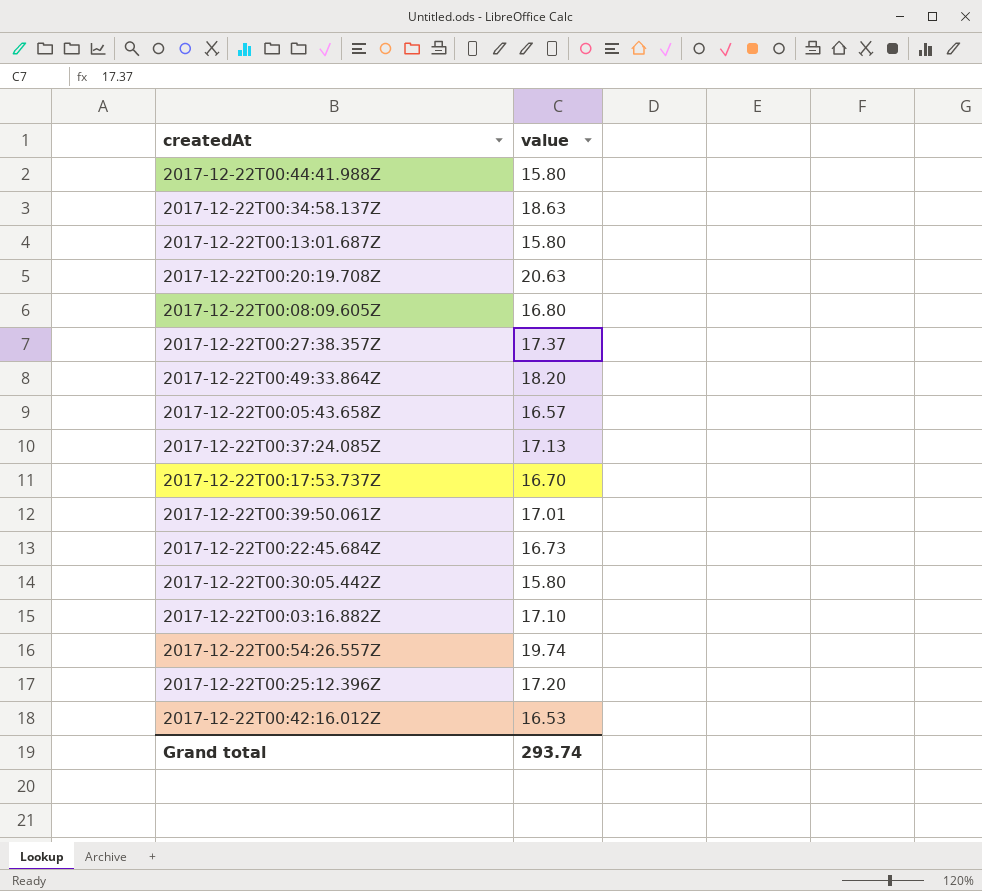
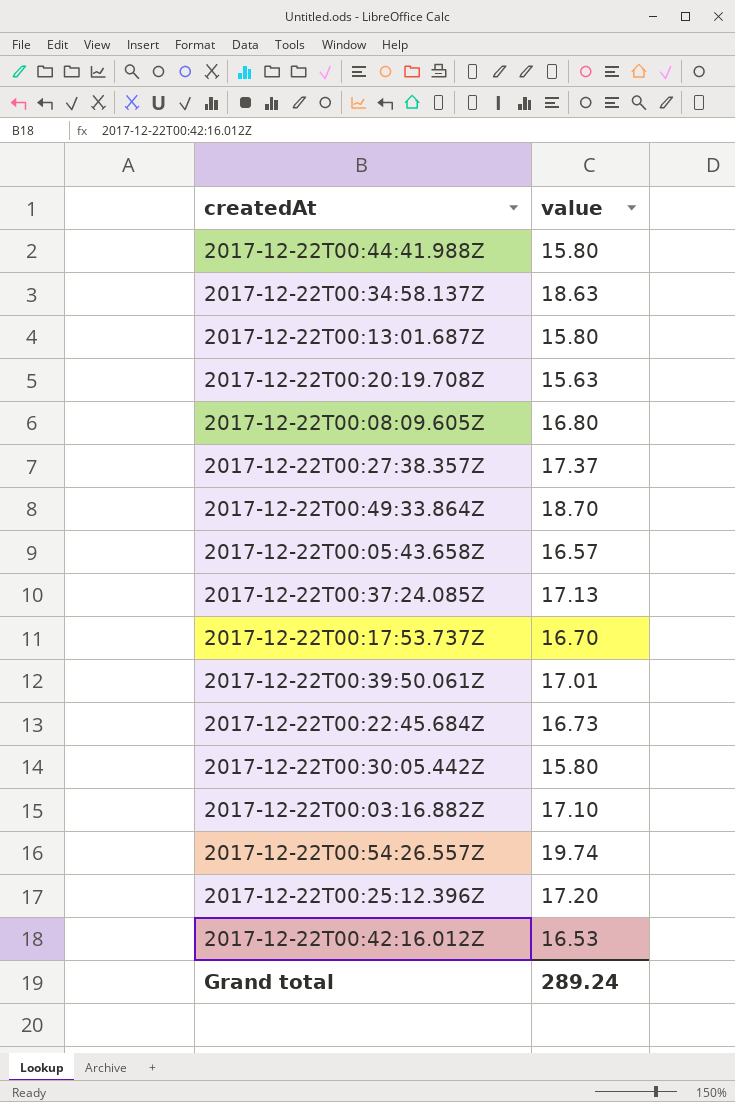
2017-12-22T00:20:19.708Z | value: 20.63 -> 15.63
2017-12-22T00:49:33.864Z | value: 18.20 -> 18.70
Grand total | value: 293.74 -> 289.24

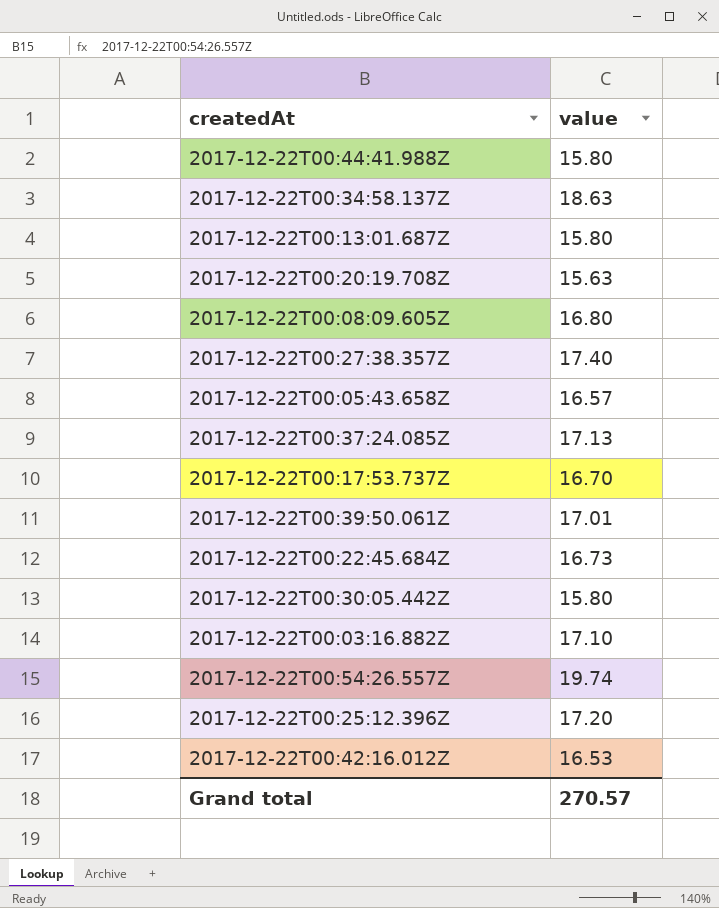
row 2017-12-22T00:49:33.864Z: 18.70 -> none
2017-12-22T00:27:38.357Z | value: 17.37 -> 17.40
Grand total | value: 289.24 -> 270.57

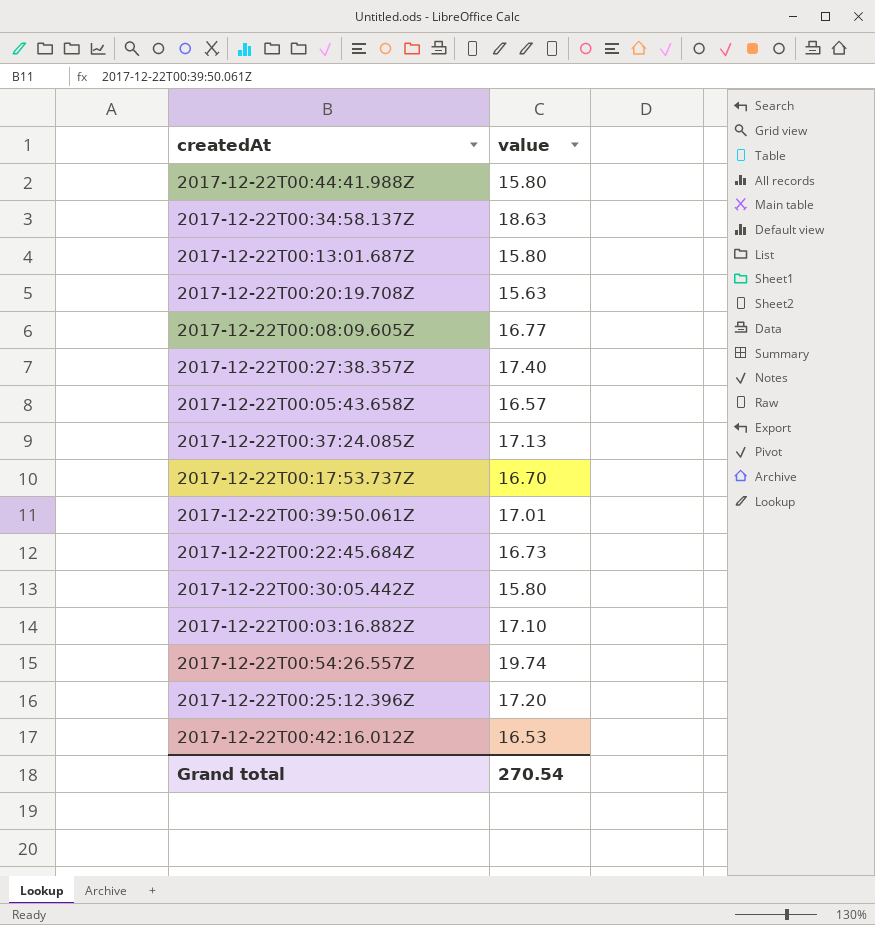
2017-12-22T00:08:09.605Z | value: 16.80 -> 16.77
Grand total | value: 270.57 -> 270.54

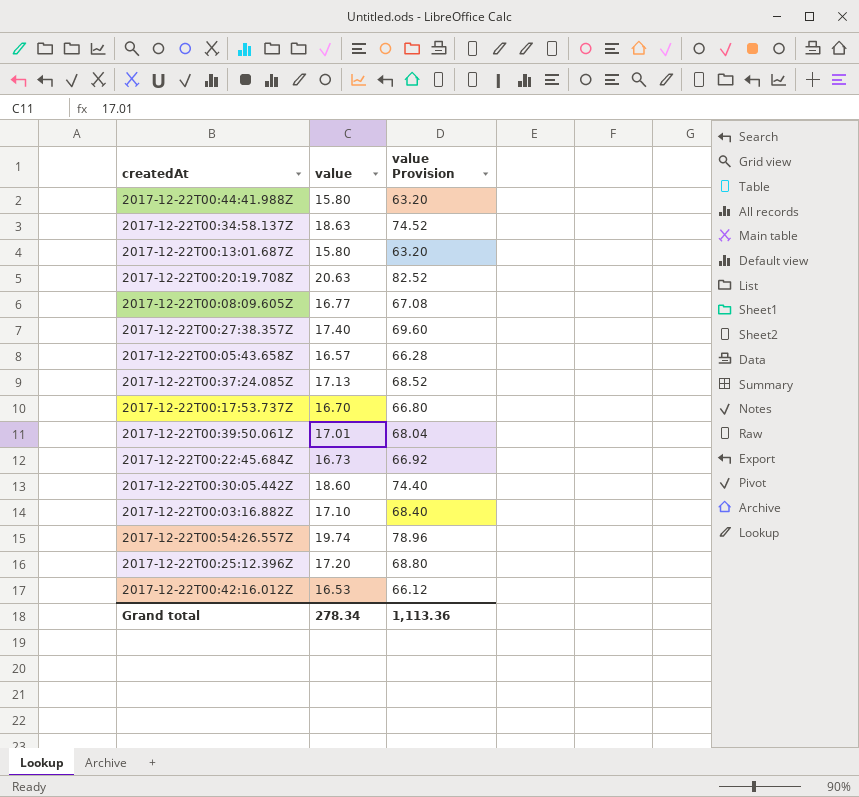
column value Provision | formula: none -> [value] * 4
2017-12-22T00:20:19.708Z | value: 15.63 -> 20.63
2017-12-22T00:30:05.442Z | value: 15.80 -> 18.60
Grand total | value: 270.54 -> 278.34

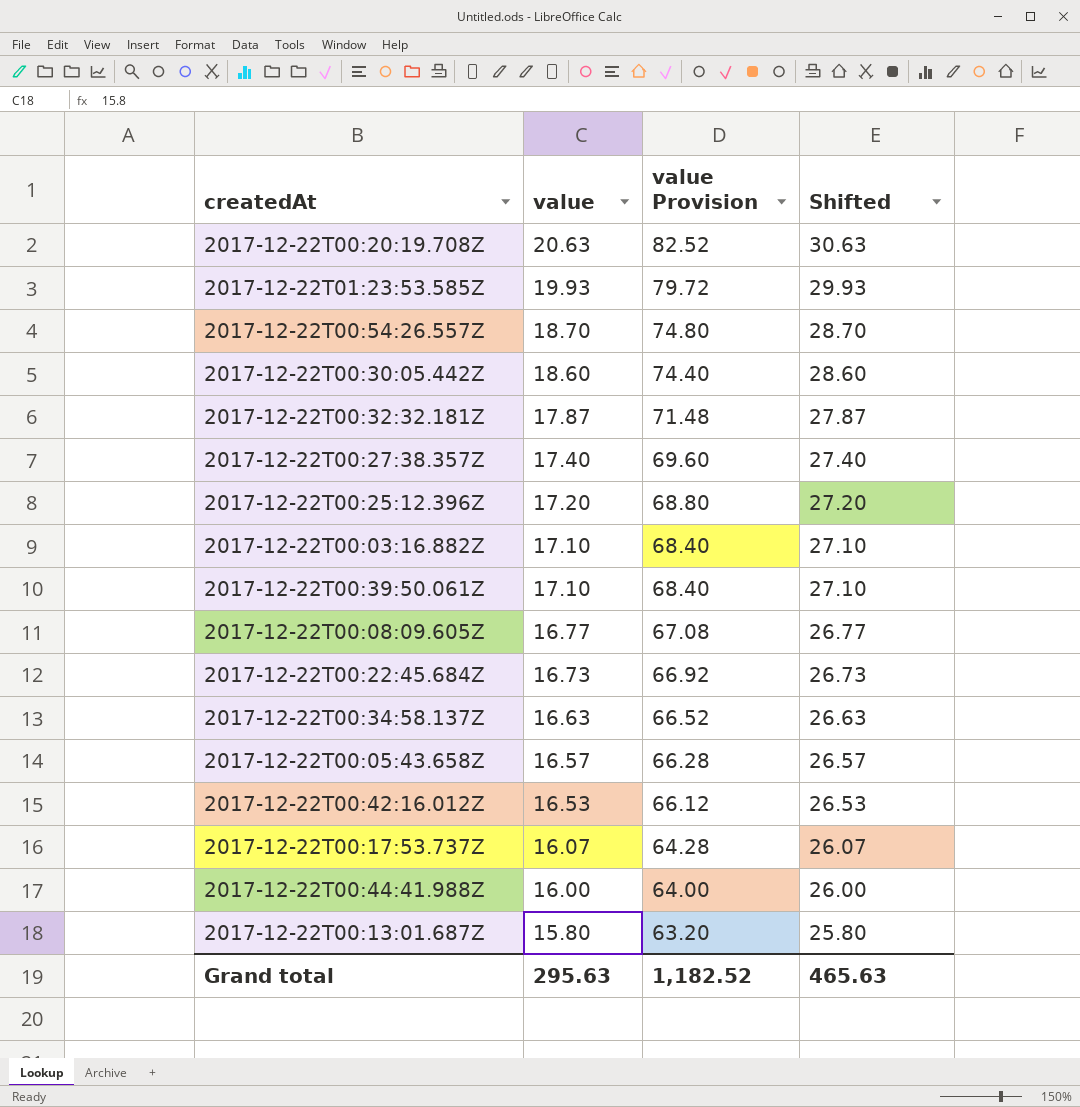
row order: none -> value descending
column Shifted | formula: none -> [value] + 10
row 2017-12-22T00:37:24.085Z: 17.13 | 68.52 -> none
row 2017-12-22T01:23:53.585Z: none -> 19.93 | 79.72 | 29.93
2017-12-22T00:54:26.557Z | value: 19.74 -> 18.70
2017-12-22T00:54:26.557Z | value Provision: 78.96 -> 74.80
row 2017-12-22T00:32:32.181Z: none -> 17.87 | 71.48 | 27.87
2017-12-22T00:39:50.061Z | value: 17.01 -> 17.10
2017-12-22T00:39:50.061Z | value Provision: 68.04 -> 68.40
2017-12-22T00:34:58.137Z | value: 18.63 -> 16.63
2017-12-22T00:34:58.137Z | value Provision: 74.52 -> 66.52
2017-12-22T00:17:53.737Z | value: 16.70 -> 16.07
2017-12-22T00:17:53.737Z | value Provision: 66.80 -> 64.28
2017-12-22T00:44:41.988Z | value: 15.80 -> 16.00
2017-12-22T00:44:41.988Z | value Provision: 63.20 -> 64.00
Grand total | value: 278.34 -> 295.63
Grand total | value Provision: 1,113.36 -> 1,182.52

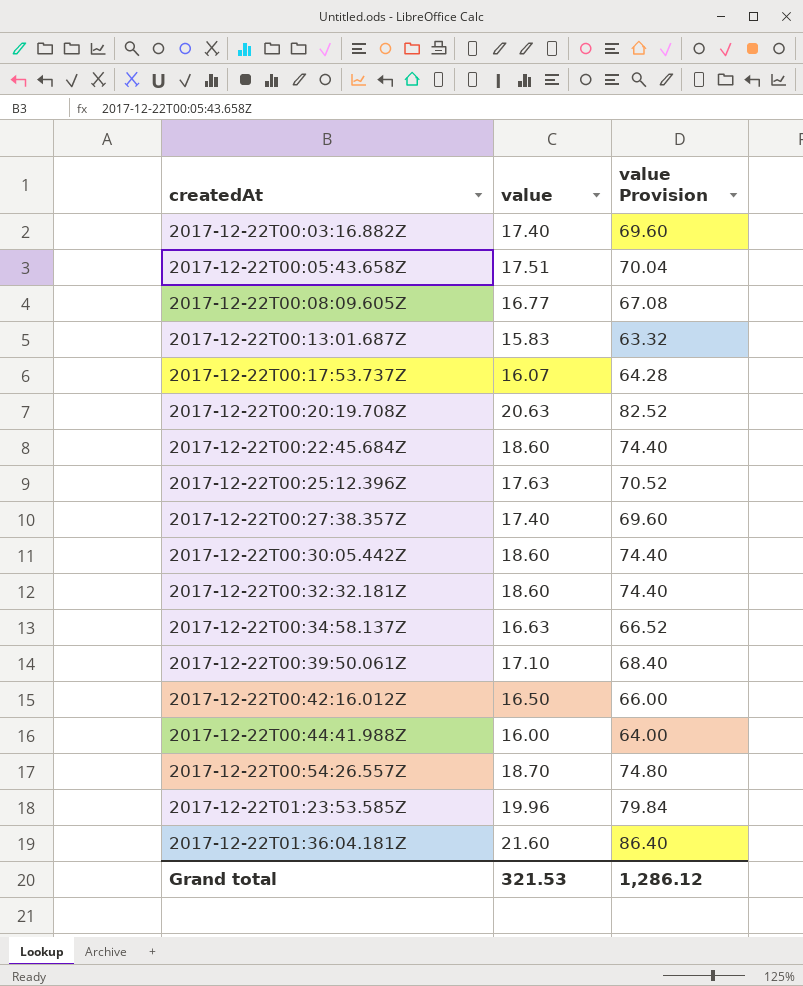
row order: value descending -> createdAt ascending
column Shifted | formula: [value] + 10 -> none
2017-12-22T00:03:16.882Z | value: 17.10 -> 17.40
2017-12-22T00:03:16.882Z | value Provision: 68.40 -> 69.60
2017-12-22T00:05:43.658Z | value: 16.57 -> 17.51
2017-12-22T00:05:43.658Z | value Provision: 66.28 -> 70.04
2017-12-22T00:13:01.687Z | value: 15.80 -> 15.83
2017-12-22T00:13:01.687Z | value Provision: 63.20 -> 63.32
2017-12-22T00:22:45.684Z | value: 16.73 -> 18.60
2017-12-22T00:22:45.684Z | value Provision: 66.92 -> 74.40
2017-12-22T00:25:12.396Z | value: 17.20 -> 17.63
2017-12-22T00:25:12.396Z | value Provision: 68.80 -> 70.52
2017-12-22T00:32:32.181Z | value: 17.87 -> 18.60
2017-12-22T00:32:32.181Z | value Provision: 71.48 -> 74.40
2017-12-22T00:42:16.012Z | value: 16.53 -> 16.50
2017-12-22T00:42:16.012Z | value Provision: 66.12 -> 66.00
2017-12-22T01:23:53.585Z | value: 19.93 -> 19.96
2017-12-22T01:23:53.585Z | value Provision: 79.72 -> 79.84
row 2017-12-22T01:36:04.181Z: none -> 21.60 | 86.40
Grand total | value: 295.63 -> 321.53
Grand total | value Provision: 1,182.52 -> 1,286.12

